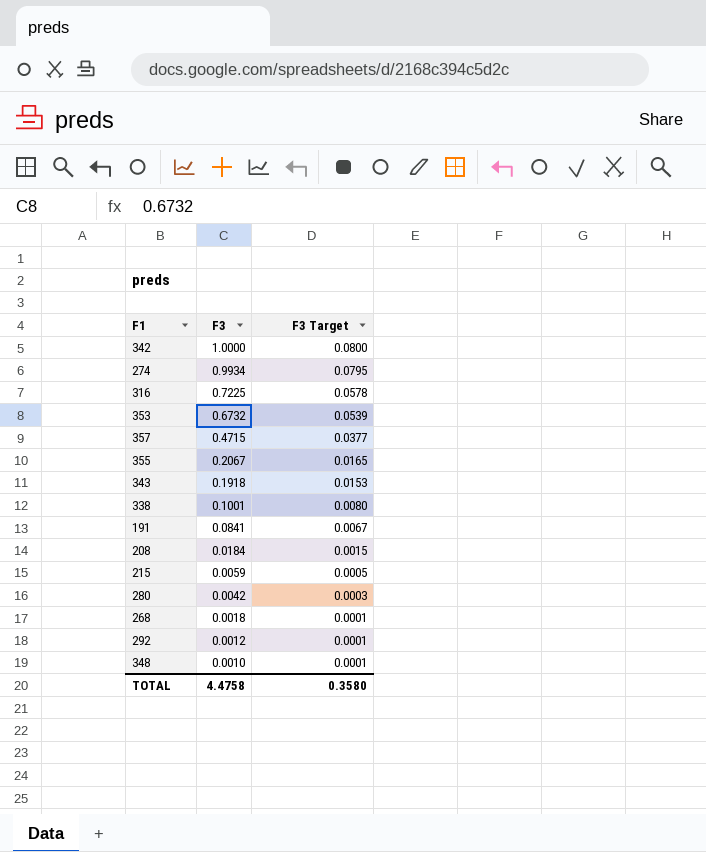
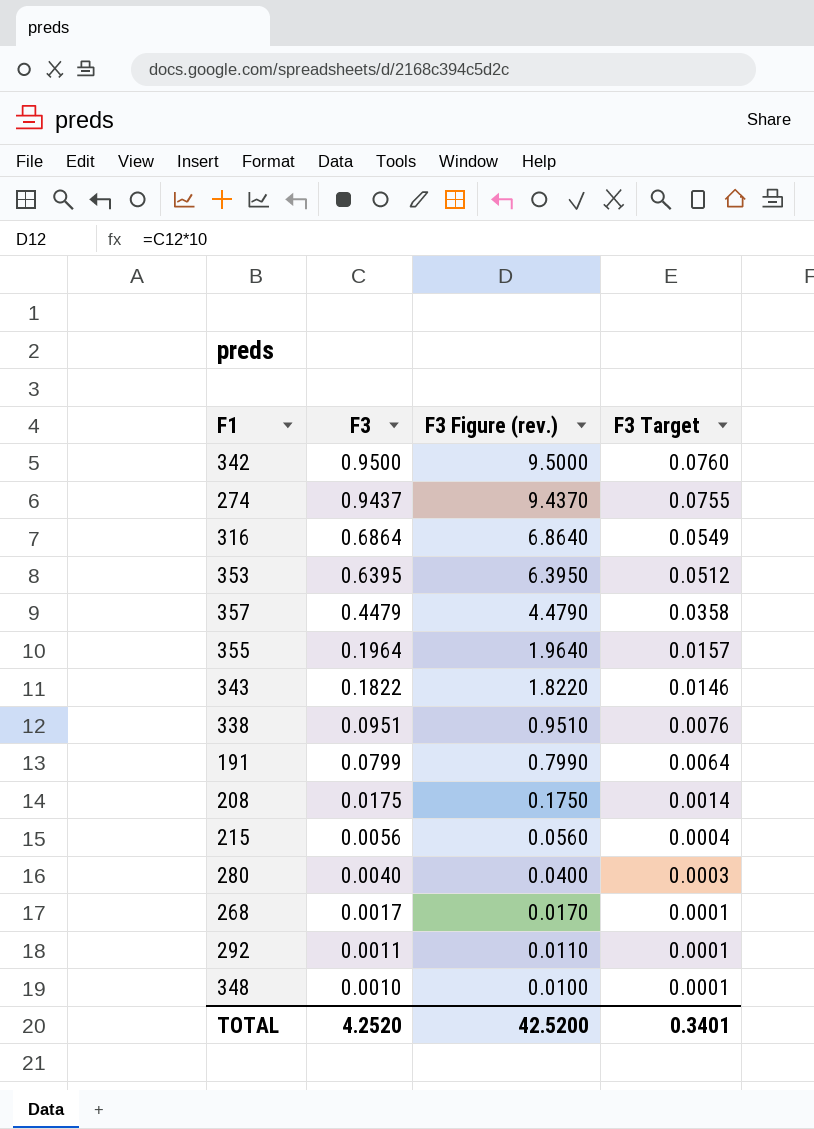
column F3 Figure (rev.) | formula: none -> [F3] * 10
342 | F3: 1.0000 -> 0.9500
342 | F3 Target: 0.0800 -> 0.0760
274 | F3: 0.9934 -> 0.9437
274 | F3 Target: 0.0795 -> 0.0755
316 | F3: 0.7225 -> 0.6864
316 | F3 Target: 0.0578 -> 0.0549
353 | F3: 0.6732 -> 0.6395
353 | F3 Target: 0.0539 -> 0.0512
357 | F3: 0.4715 -> 0.4479
357 | F3 Target: 0.0377 -> 0.0358
355 | F3: 0.2067 -> 0.1964
355 | F3 Target: 0.0165 -> 0.0157
343 | F3: 0.1918 -> 0.1822
343 | F3 Target: 0.0153 -> 0.0146
338 | F3: 0.1001 -> 0.0951
338 | F3 Target: 0.0080 -> 0.0076
191 | F3: 0.0841 -> 0.0799
191 | F3 Target: 0.0067 -> 0.0064
208 | F3: 0.0184 -> 0.0175
208 | F3 Target: 0.0015 -> 0.0014
215 | F3: 0.0059 -> 0.0056
215 | F3 Target: 0.0005 -> 0.0004
280 | F3: 0.0042 -> 0.0040
268 | F3: 0.0018 -> 0.0017
292 | F3: 0.0012 -> 0.0011
TOTAL | F3: 4.4758 -> 4.2520
TOTAL | F3 Target: 0.3580 -> 0.3401

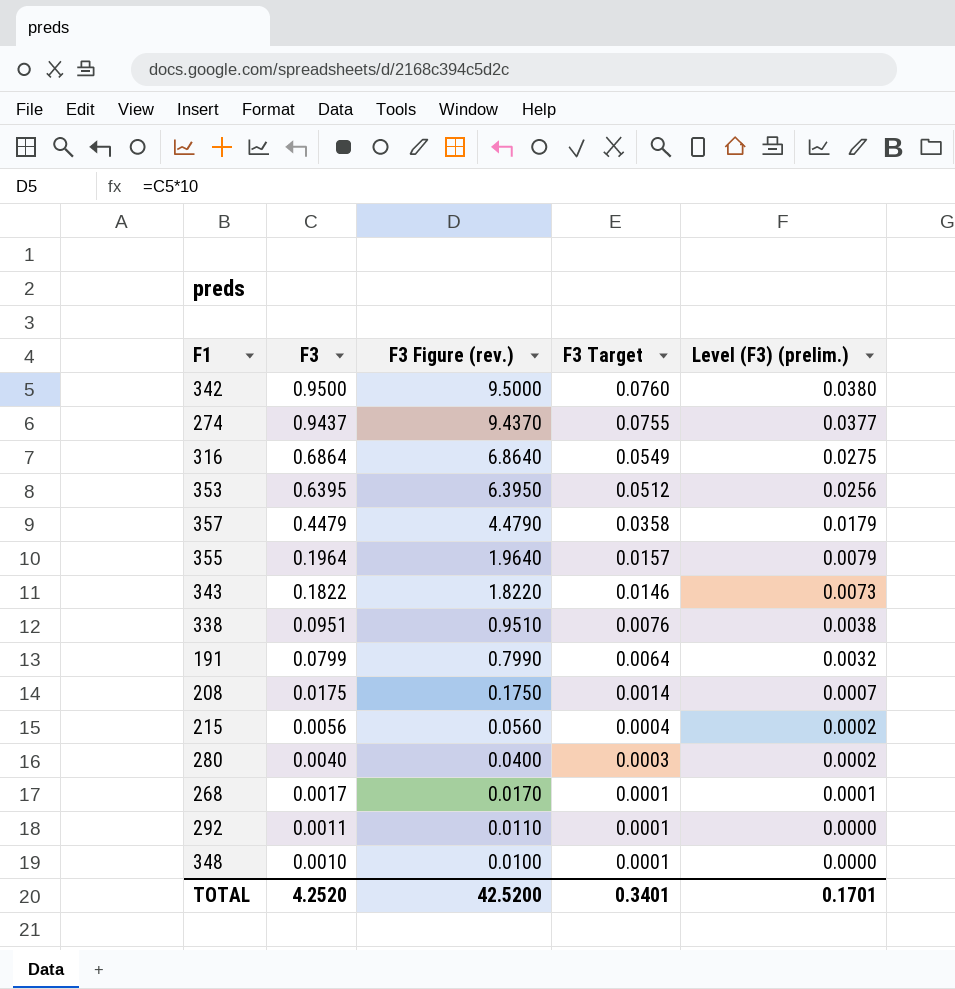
column Level (F3) (prelim.) | formula: none -> [F3] * 0.04

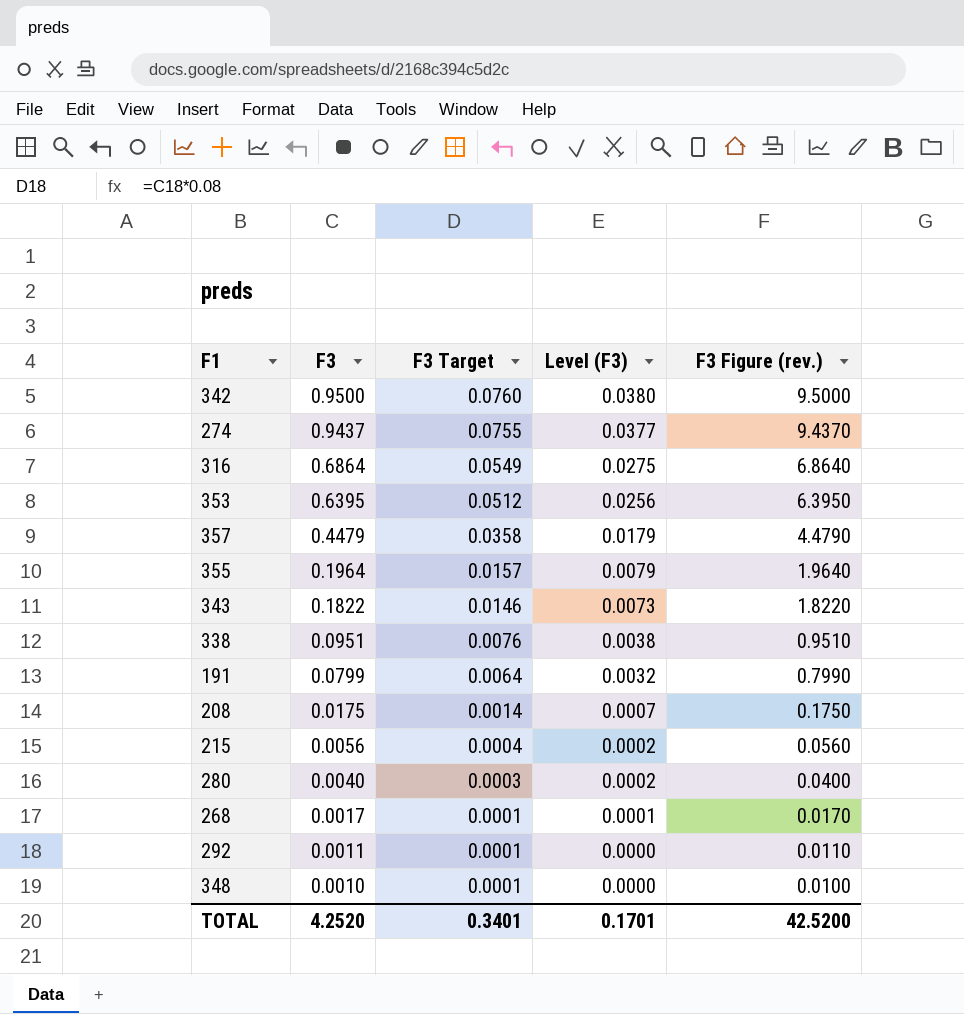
column name: Level (F3) (prelim.) -> Level (F3)
column F3 Figure (rev.) | position: 3 -> 5

